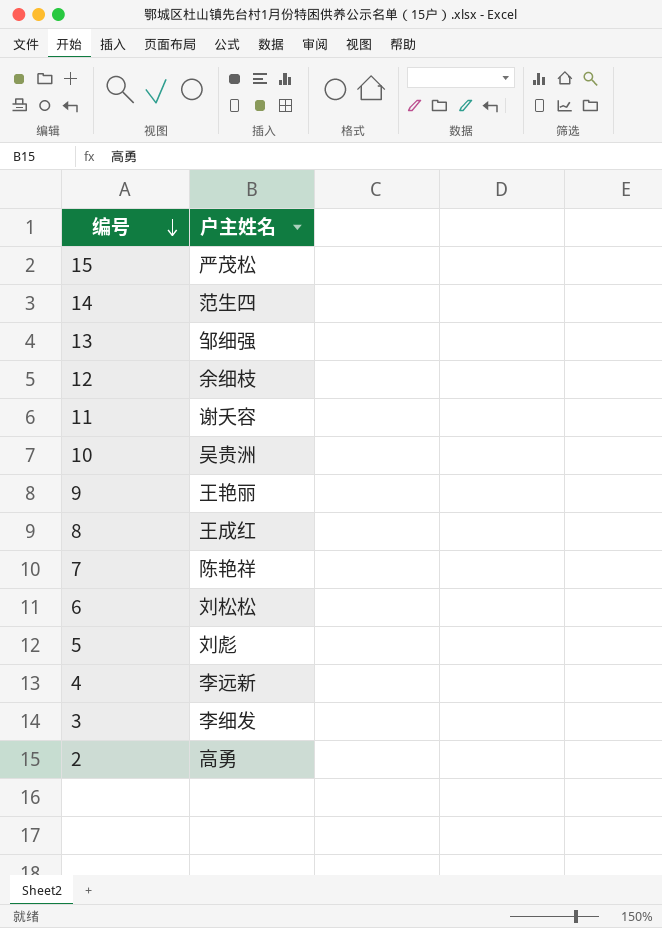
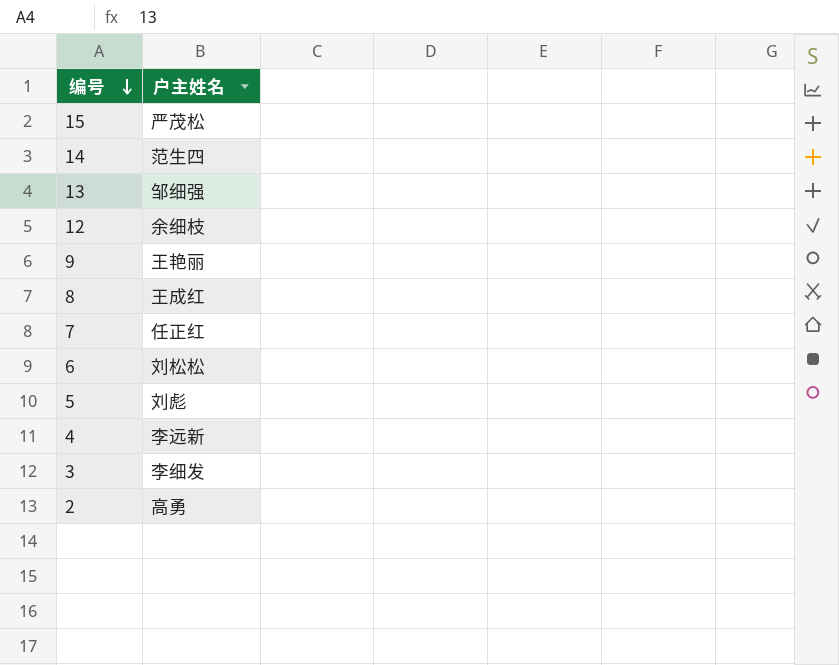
row 11: 谢夭容 -> none
row 10: 吴贵洲 -> none
7 | 户主姓名: 陈艳祥 -> 任正红

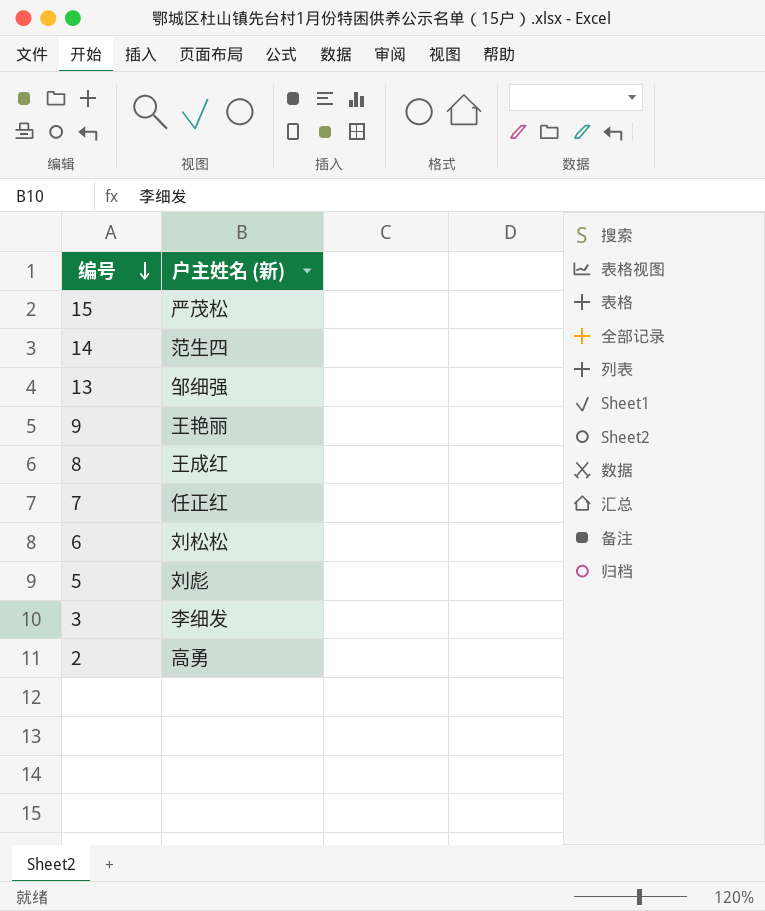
column name: 户主姓名 -> 户主姓名 (新)
row 12: 余细枝 -> none
row 4: 李远新 -> none

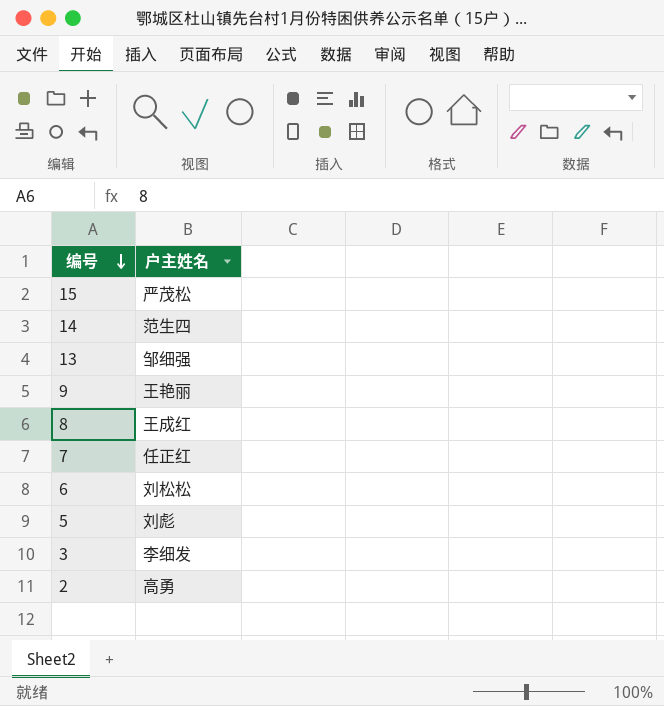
column name: 户主姓名 (新) -> 户主姓名

